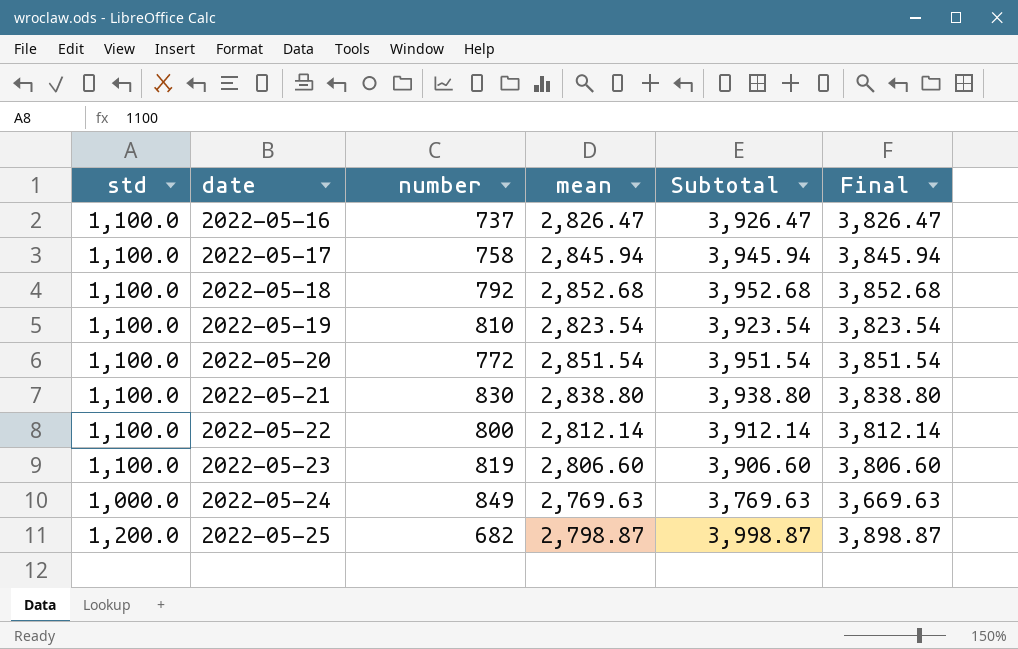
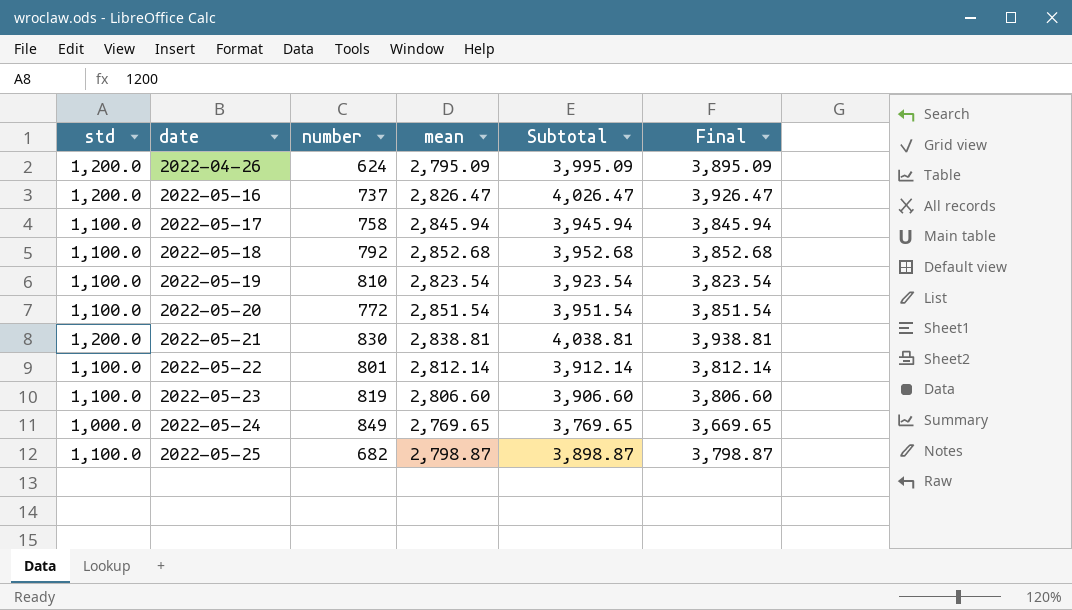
row 2022-04-26: none -> 1,200.0 | 624 | 2,795.09 | 3,995.09 | 3,895.09
2022-05-16 | std: 1,100.0 -> 1,200.0
2022-05-16 | Subtotal: 3,926.47 -> 4,026.47
2022-05-16 | Final: 3,826.47 -> 3,926.47
2022-05-21 | std: 1,100.0 -> 1,200.0
2022-05-21 | mean: 2,838.80 -> 2,838.81
2022-05-21 | Subtotal: 3,938.80 -> 4,038.81
2022-05-21 | Final: 3,838.80 -> 3,938.81
2022-05-22 | number: 800 -> 801
2022-05-24 | mean: 2,769.63 -> 2,769.65
2022-05-24 | Subtotal: 3,769.63 -> 3,769.65
2022-05-24 | Final: 3,669.63 -> 3,669.65
2022-05-25 | std: 1,200.0 -> 1,100.0
2022-05-25 | Subtotal: 3,998.87 -> 3,898.87
2022-05-25 | Final: 3,898.87 -> 3,798.87

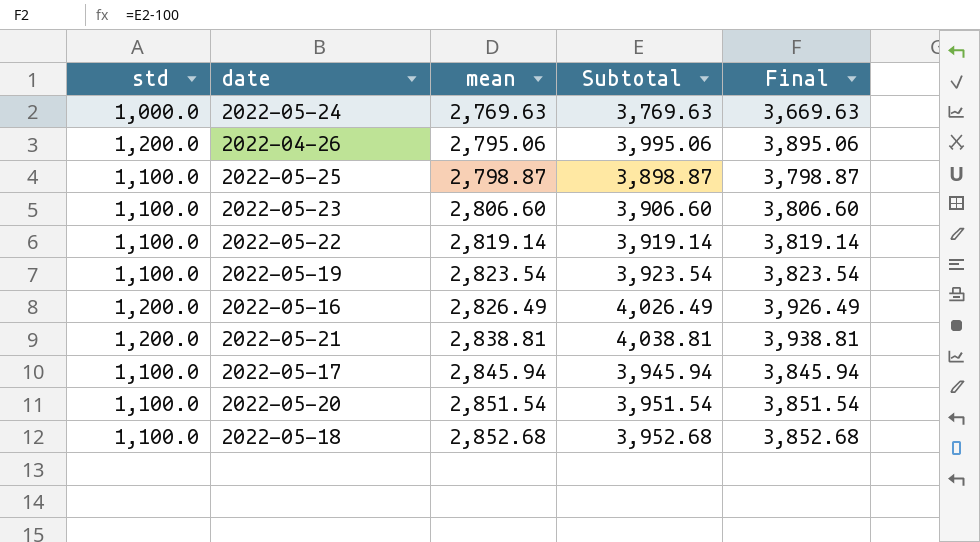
row order: date ascending -> mean ascending
column number | position: 3 -> none
2022-05-24 | mean: 2,769.65 -> 2,769.63
2022-05-24 | Subtotal: 3,769.65 -> 3,769.63
2022-05-24 | Final: 3,669.65 -> 3,669.63
2022-04-26 | mean: 2,795.09 -> 2,795.06
2022-04-26 | Subtotal: 3,995.09 -> 3,995.06
2022-04-26 | Final: 3,895.09 -> 3,895.06
2022-05-22 | mean: 2,812.14 -> 2,819.14
2022-05-22 | Subtotal: 3,912.14 -> 3,919.14
2022-05-22 | Final: 3,812.14 -> 3,819.14
2022-05-16 | mean: 2,826.47 -> 2,826.49
2022-05-16 | Subtotal: 4,026.47 -> 4,026.49
2022-05-16 | Final: 3,926.47 -> 3,926.49

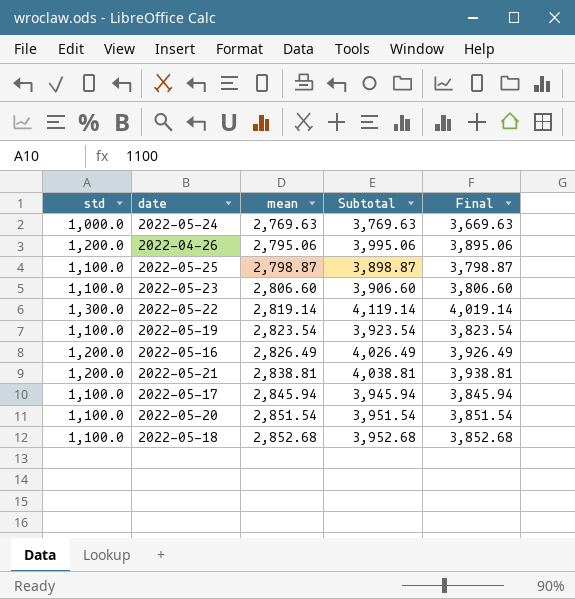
2022-05-22 | std: 1,100.0 -> 1,300.0
2022-05-22 | Subtotal: 3,919.14 -> 4,119.14
2022-05-22 | Final: 3,819.14 -> 4,019.14

